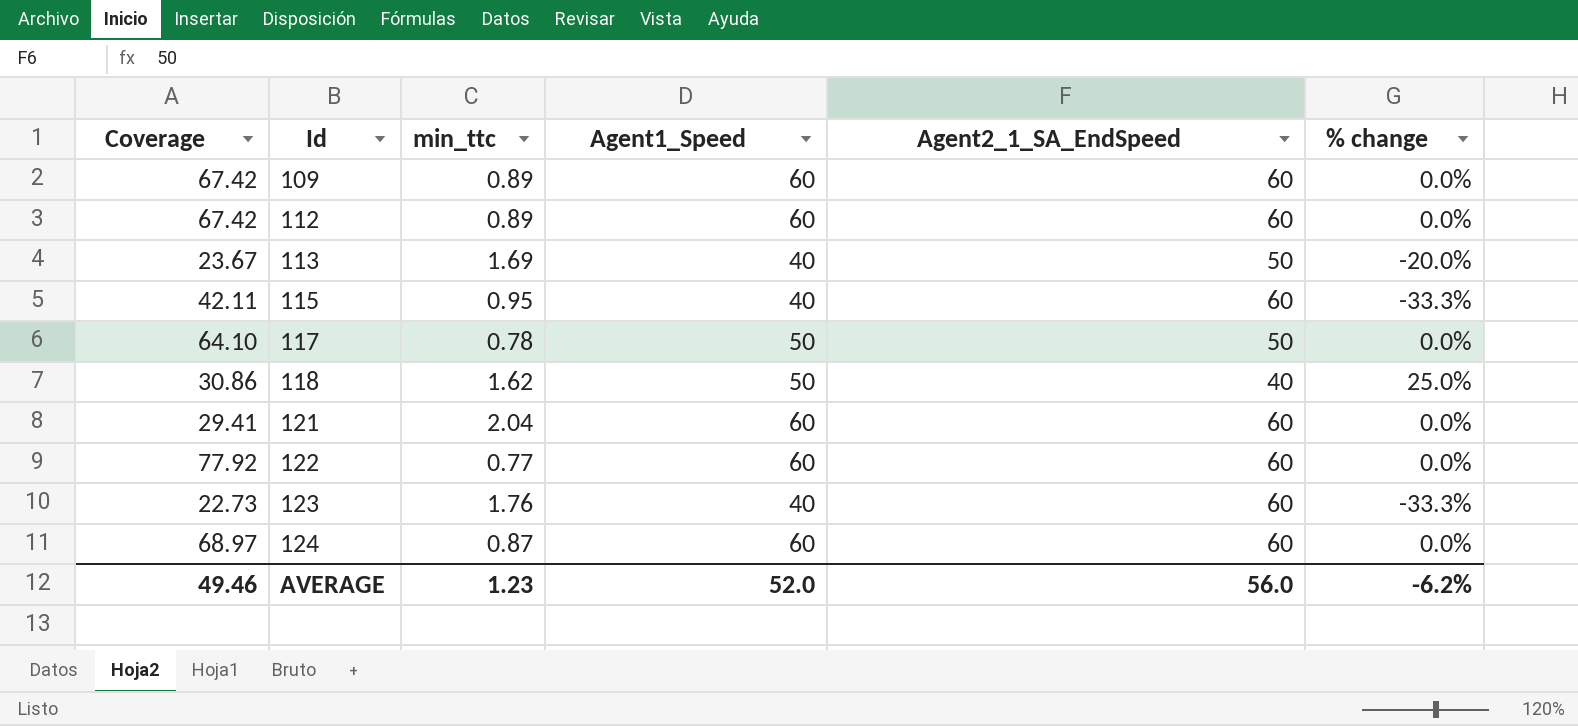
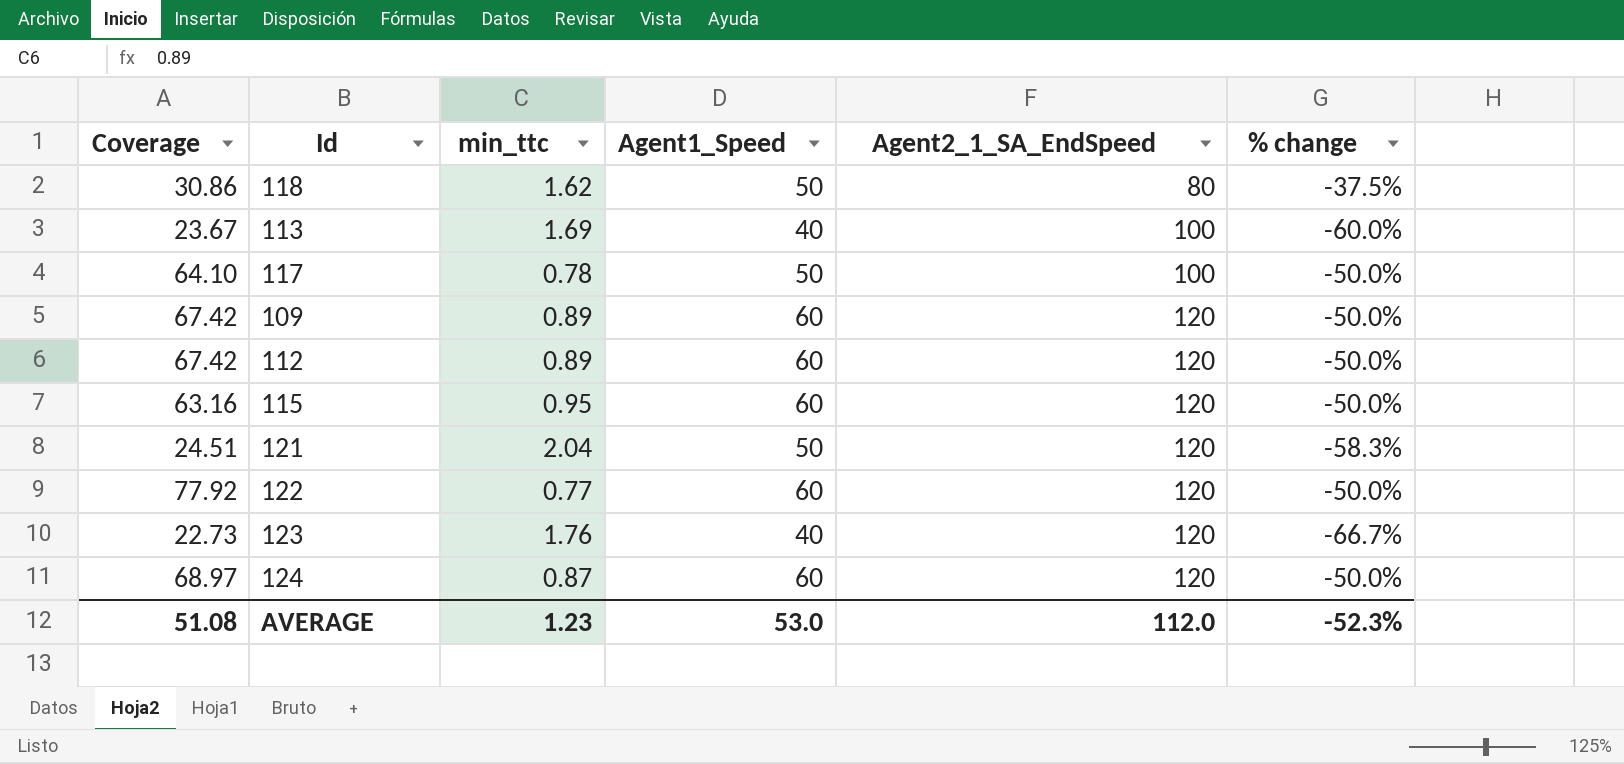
row order: Id ascending -> Agent2_1_SA_EndSpeed ascending
118 | Agent2_1_SA_EndSpeed: 40 -> 80
118 | % change: 25.0% -> -37.5%
113 | Agent2_1_SA_EndSpeed: 50 -> 100
113 | % change: -20.0% -> -60.0%
117 | Agent2_1_SA_EndSpeed: 50 -> 100
117 | % change: 0.0% -> -50.0%
109 | Agent2_1_SA_EndSpeed: 60 -> 120
109 | % change: 0.0% -> -50.0%
112 | Agent2_1_SA_EndSpeed: 60 -> 120
112 | % change: 0.0% -> -50.0%
115 | Coverage: 42.11 -> 63.16
115 | Agent1_Speed: 40 -> 60
115 | Agent2_1_SA_EndSpeed: 60 -> 120
115 | % change: -33.3% -> -50.0%
121 | Coverage: 29.41 -> 24.51
121 | Agent1_Speed: 60 -> 50
121 | Agent2_1_SA_EndSpeed: 60 -> 120
121 | % change: 0.0% -> -58.3%
122 | Agent2_1_SA_EndSpeed: 60 -> 120
122 | % change: 0.0% -> -50.0%
123 | Agent2_1_SA_EndSpeed: 60 -> 120
123 | % change: -33.3% -> -66.7%
124 | Agent2_1_SA_EndSpeed: 60 -> 120
124 | % change: 0.0% -> -50.0%
AVERAGE | Coverage: 49.46 -> 51.08
AVERAGE | Agent1_Speed: 52.0 -> 53.0
AVERAGE | Agent2_1_SA_EndSpeed: 56.0 -> 112.0
AVERAGE | % change: -6.2% -> -52.3%

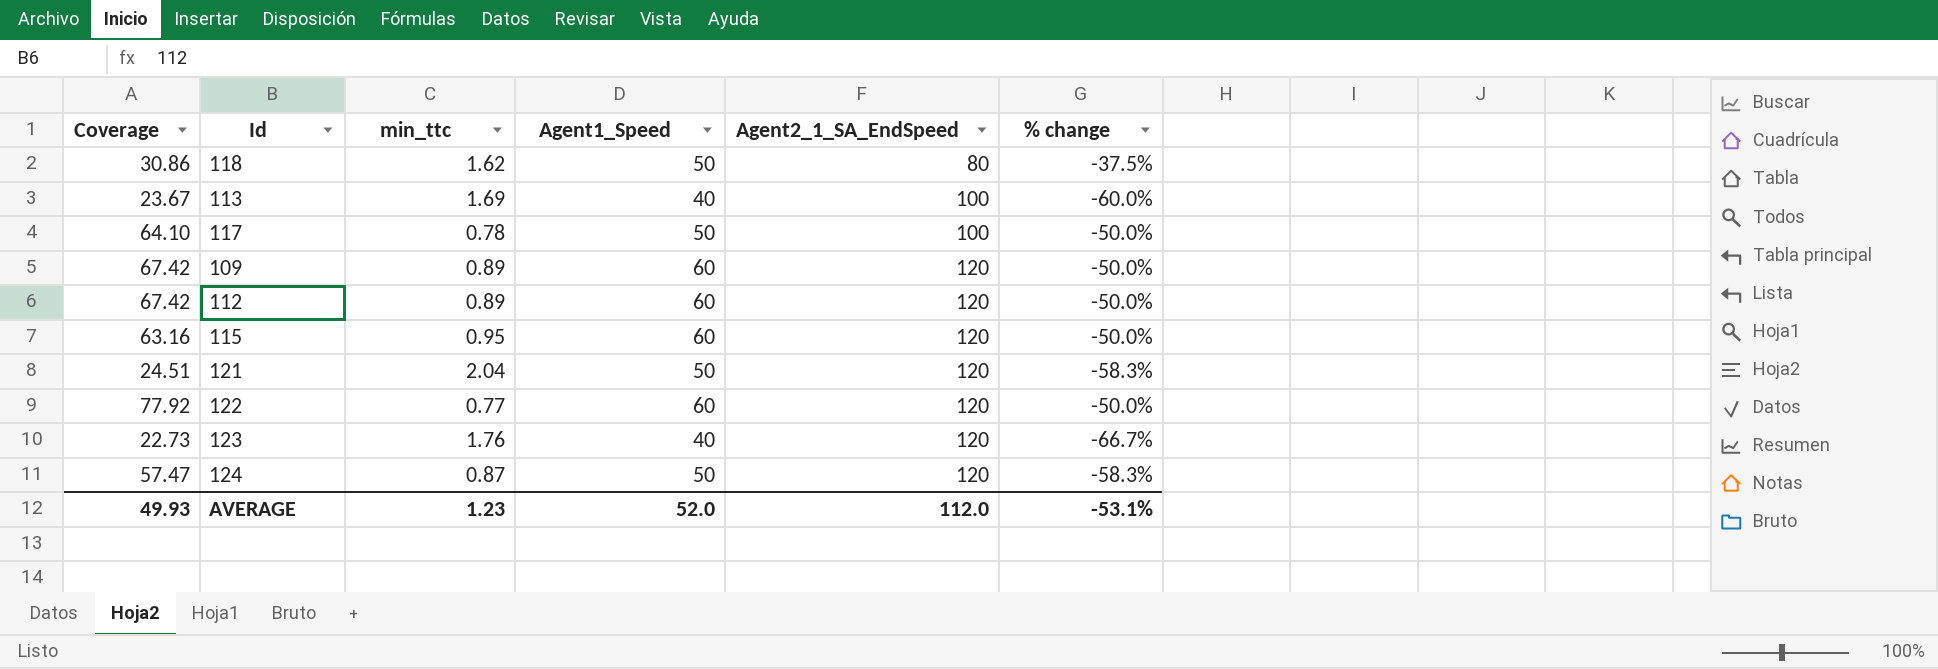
124 | Coverage: 68.97 -> 57.47
124 | Agent1_Speed: 60 -> 50
124 | % change: -50.0% -> -58.3%
AVERAGE | Coverage: 51.08 -> 49.93
AVERAGE | Agent1_Speed: 53.0 -> 52.0
AVERAGE | % change: -52.3% -> -53.1%

